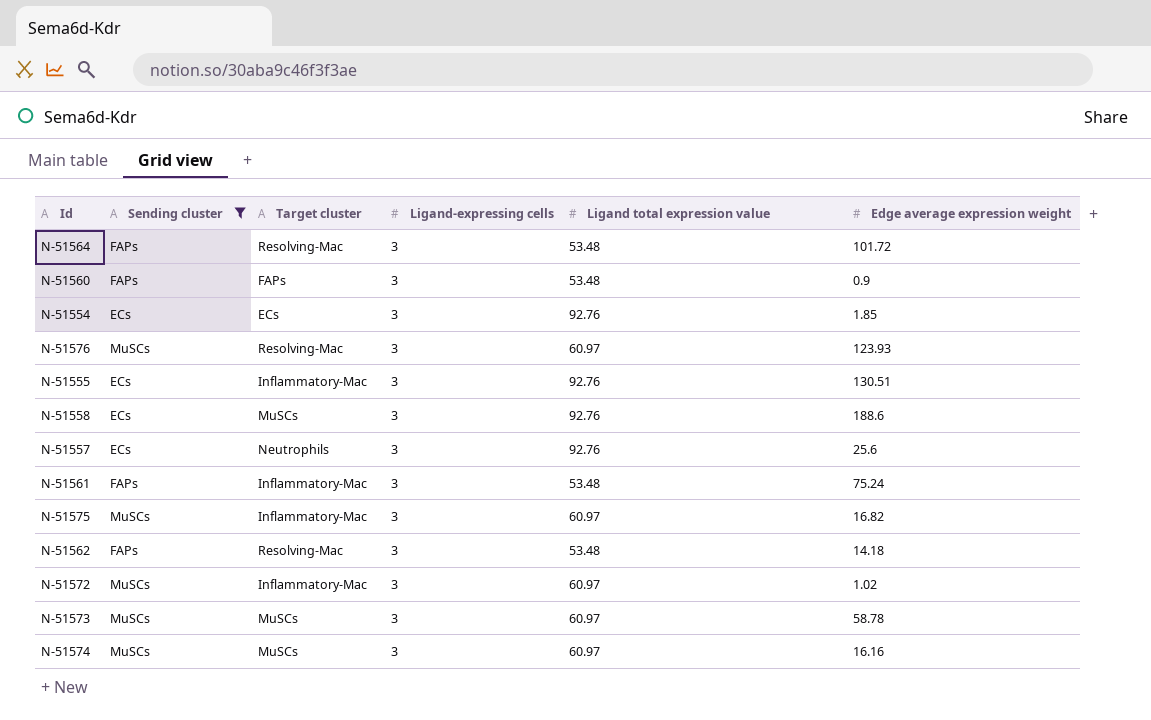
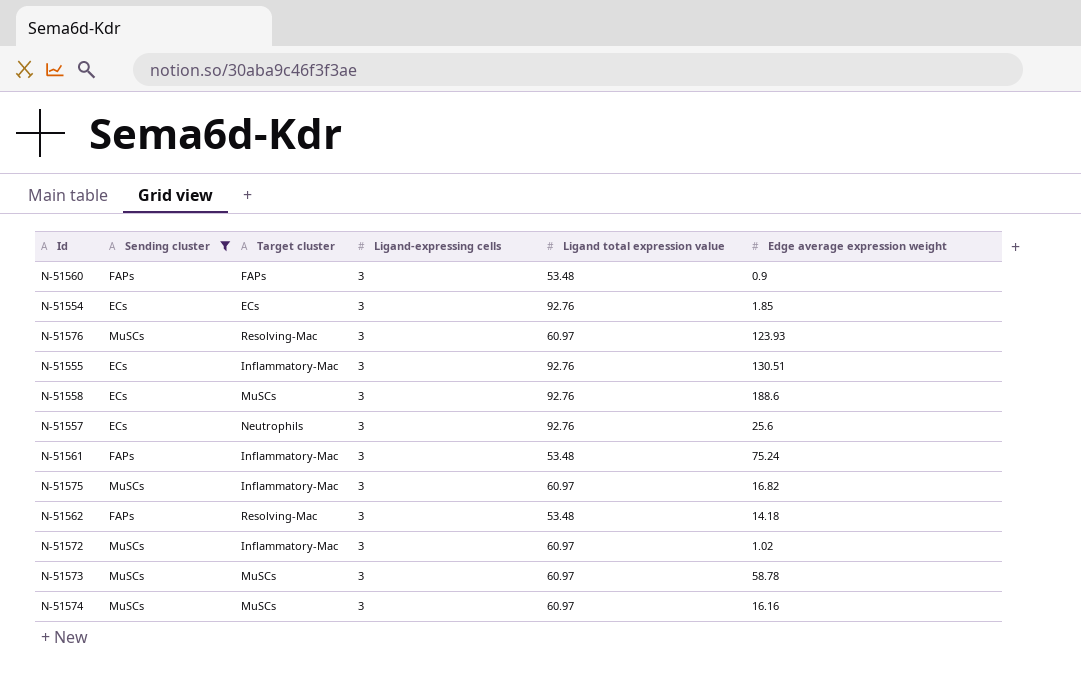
row N-51564: FAPs | Resolving-Mac | 3 | 53.48 | 101.72 -> none

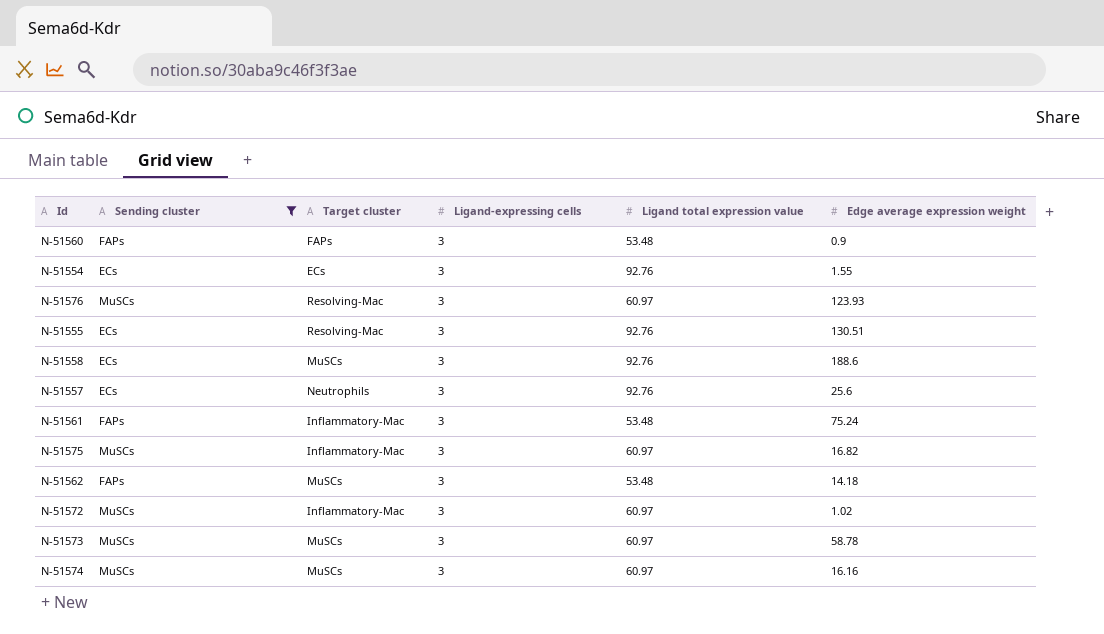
N-51554 | Edge average expression weight: 1.85 -> 1.55
N-51555 | Target cluster: Inflammatory-Mac -> Resolving-Mac
N-51562 | Target cluster: Resolving-Mac -> MuSCs

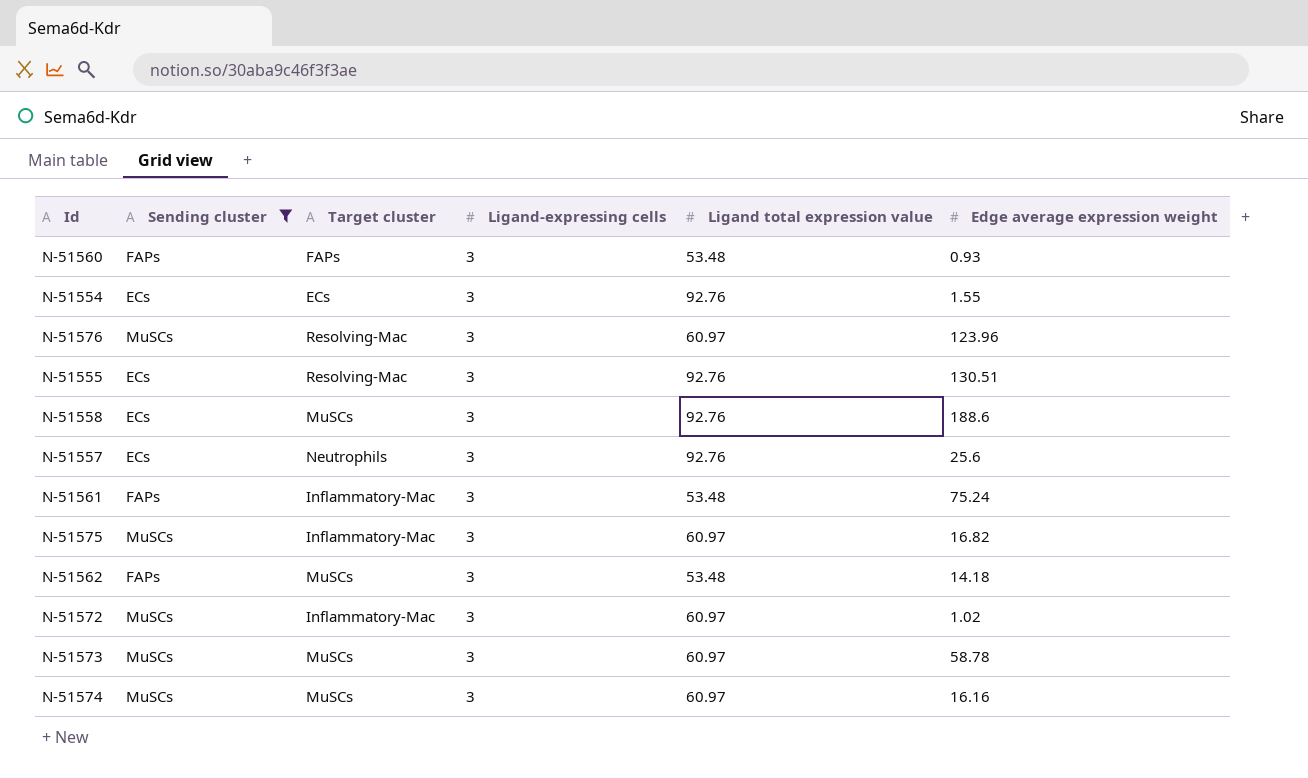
N-51560 | Edge average expression weight: 0.9 -> 0.93
N-51576 | Edge average expression weight: 123.93 -> 123.96

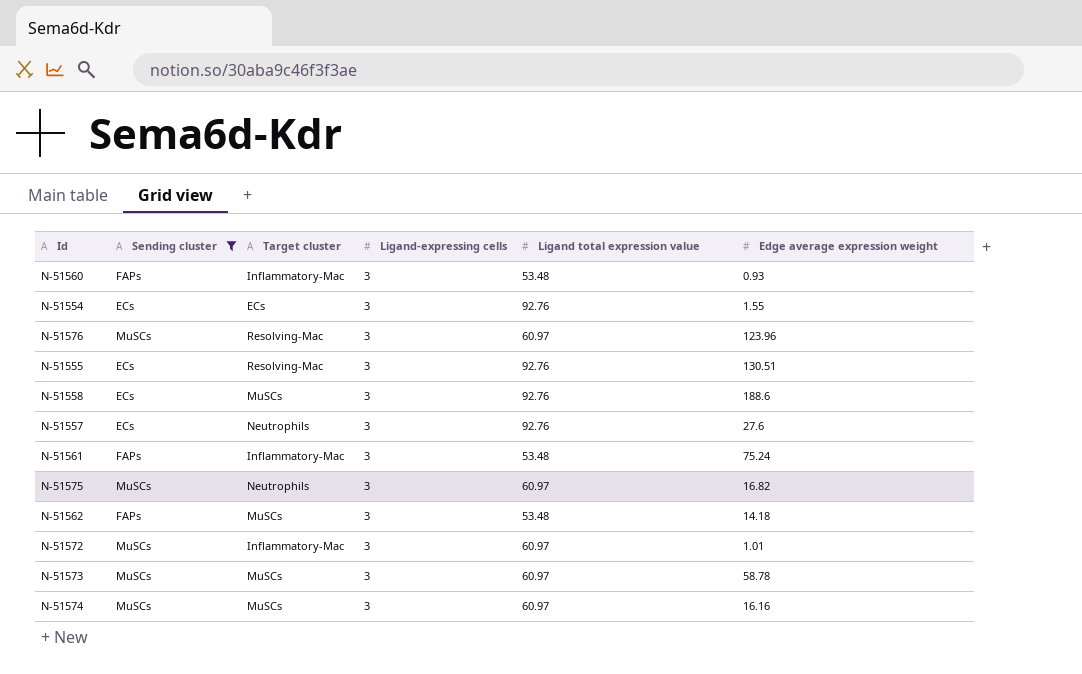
N-51560 | Target cluster: FAPs -> Inflammatory-Mac
N-51557 | Edge average expression weight: 25.6 -> 27.6
N-51575 | Target cluster: Inflammatory-Mac -> Neutrophils
N-51572 | Edge average expression weight: 1.02 -> 1.01

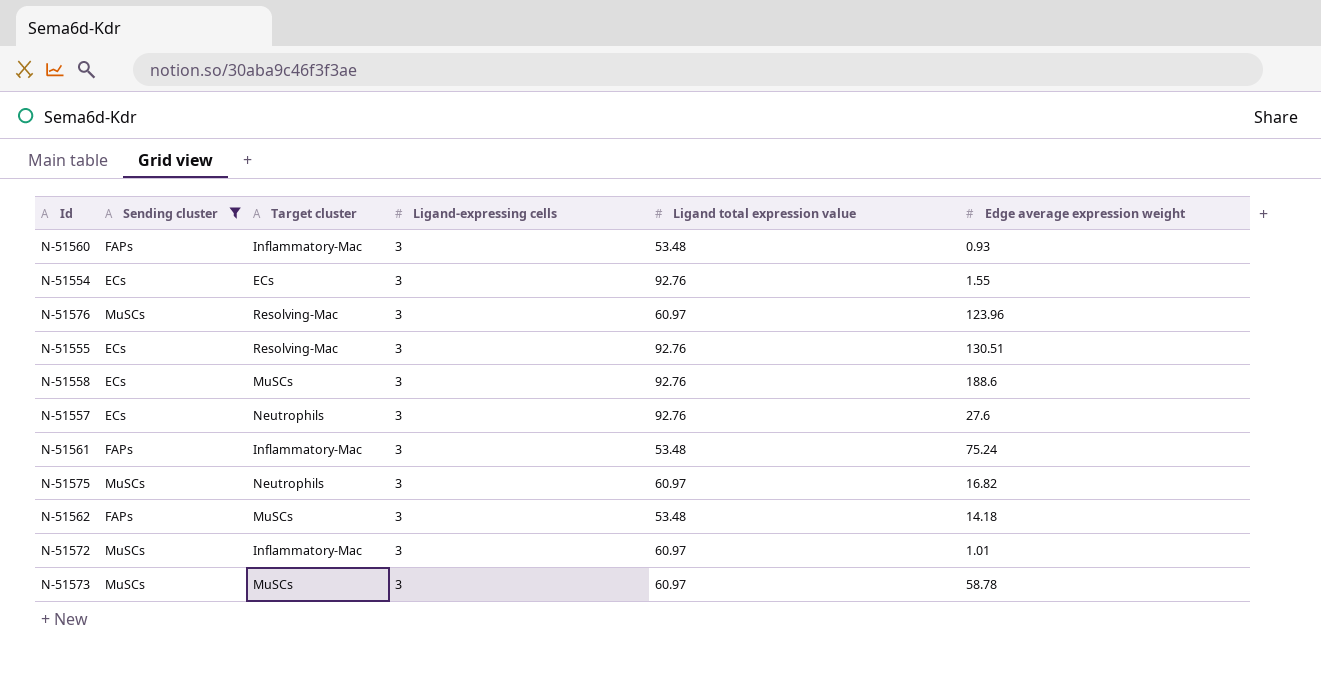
row N-51574: MuSCs | MuSCs | 3 | 60.97 | 16.16 -> none

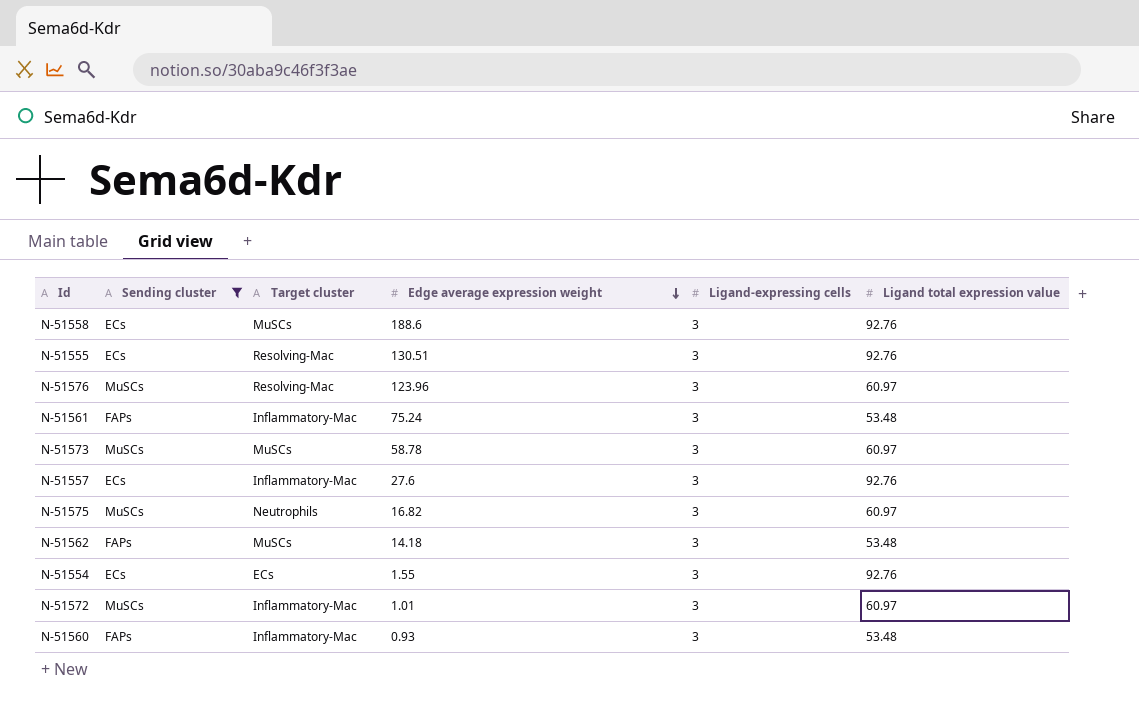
row order: none -> Edge average expression weight descending
column Edge average expression weight | position: 6 -> 4
N-51557 | Target cluster: Neutrophils -> Inflammatory-Mac

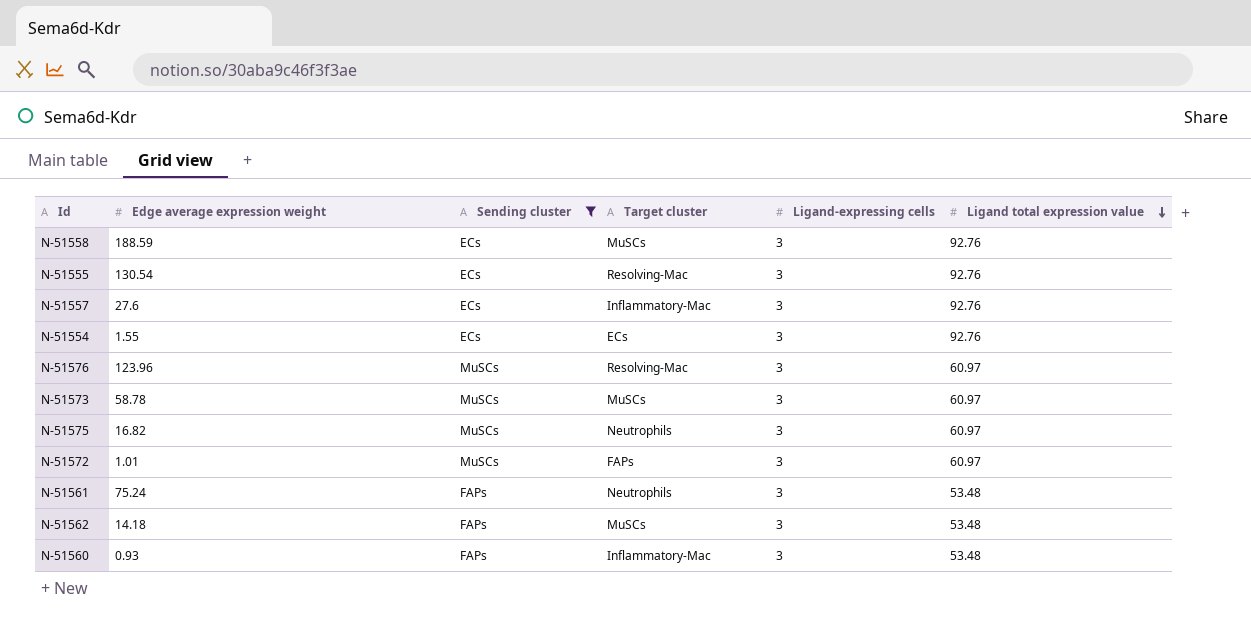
row order: Edge average expression weight descending -> Ligand total expression value descending
column Edge average expression weight | position: 4 -> 2
N-51558 | Edge average expression weight: 188.6 -> 188.59
N-51555 | Edge average expression weight: 130.51 -> 130.54
N-51572 | Target cluster: Inflammatory-Mac -> FAPs
N-51561 | Target cluster: Inflammatory-Mac -> Neutrophils

